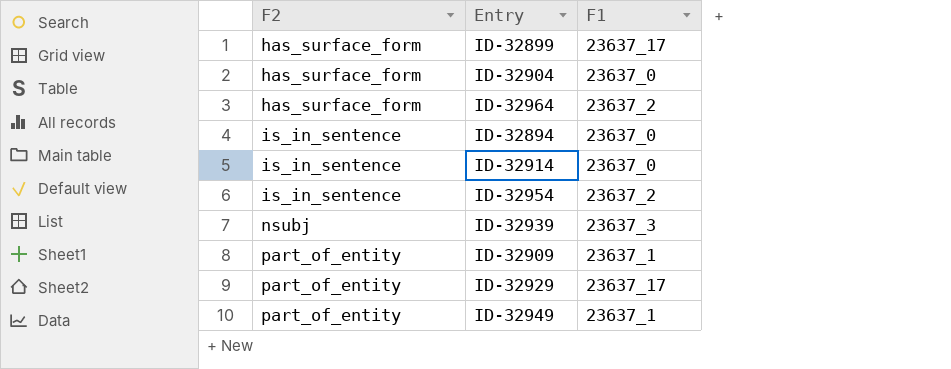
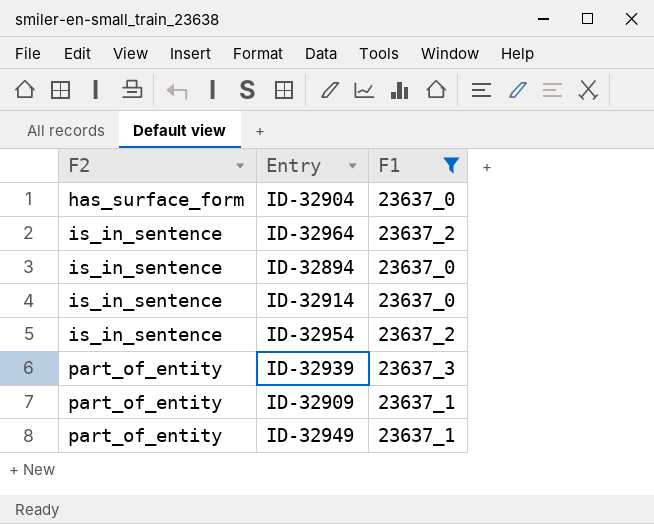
filter: none -> F1 != 23637_17
ID-32964 | F2: has_surface_form -> is_in_sentence
ID-32939 | F2: nsubj -> part_of_entity

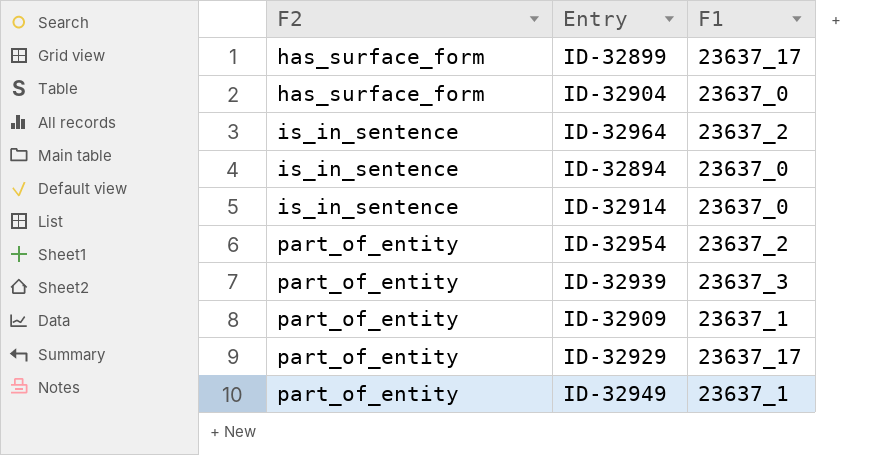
filter: F1 != 23637_17 -> none
ID-32954 | F2: is_in_sentence -> part_of_entity

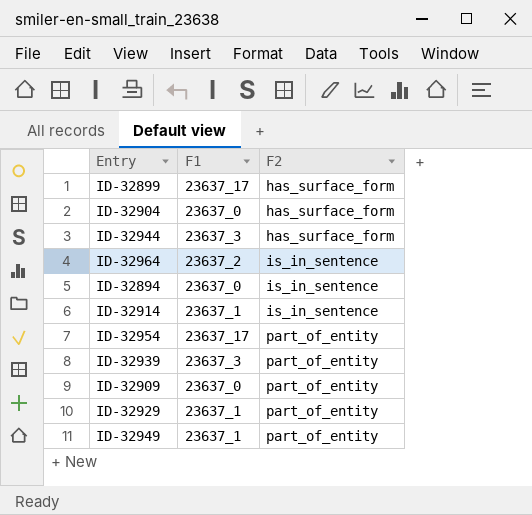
column F2 | position: 1 -> 3
row ID-32944: none -> 23637_3 | has_surface_form
ID-32914 | F1: 23637_0 -> 23637_1
ID-32954 | F1: 23637_2 -> 23637_17
ID-32909 | F1: 23637_1 -> 23637_0
ID-32929 | F1: 23637_17 -> 23637_1

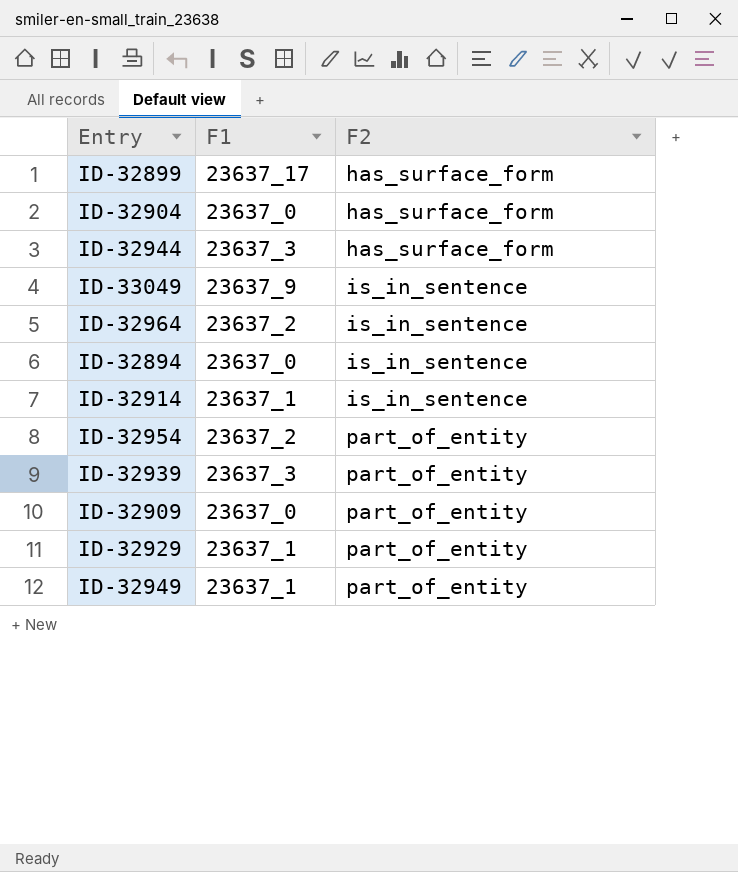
row ID-33049: none -> 23637_9 | is_in_sentence
ID-32954 | F1: 23637_17 -> 23637_2

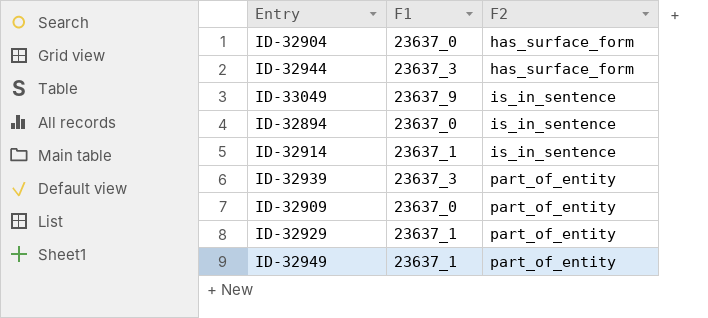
row ID-32899: 23637_17 | has_surface_form -> none
row ID-32964: 23637_2 | is_in_sentence -> none
row ID-32954: 23637_2 | part_of_entity -> none

